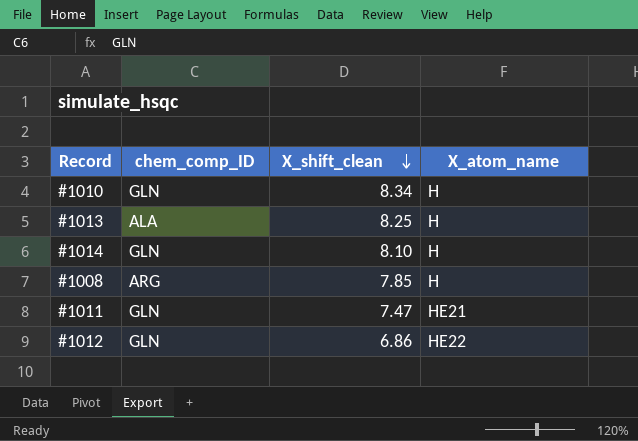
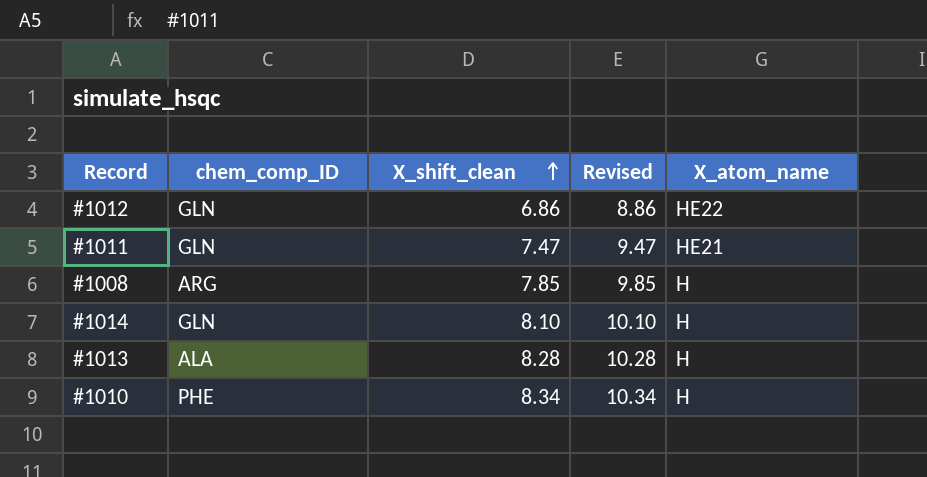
row order: X_shift_clean descending -> X_shift_clean ascending
column Revised | formula: none -> [X_shift_clean] + 2
#1013 | X_shift_clean: 8.25 -> 8.28
#1010 | chem_comp_ID: GLN -> PHE

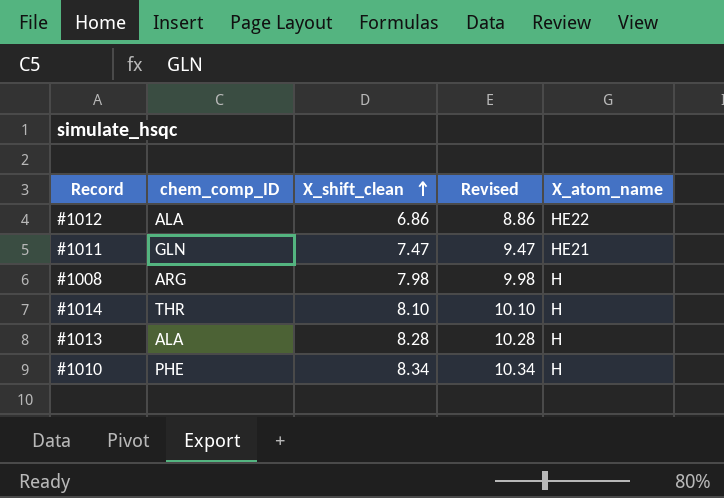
#1012 | chem_comp_ID: GLN -> ALA
#1008 | X_shift_clean: 7.85 -> 7.98
#1008 | Revised: 9.85 -> 9.98
#1014 | chem_comp_ID: GLN -> THR

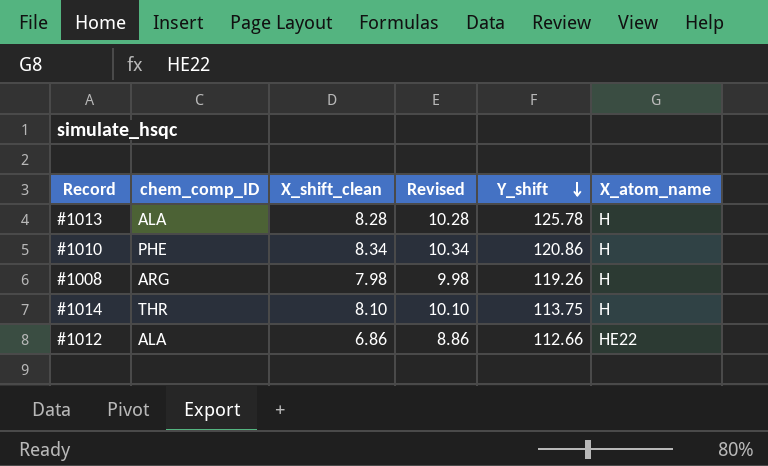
row order: X_shift_clean ascending -> Y_shift descending
column Y_shift | position: none -> 5
row #1011: GLN | 7.47 | 9.47 | HE21 -> none

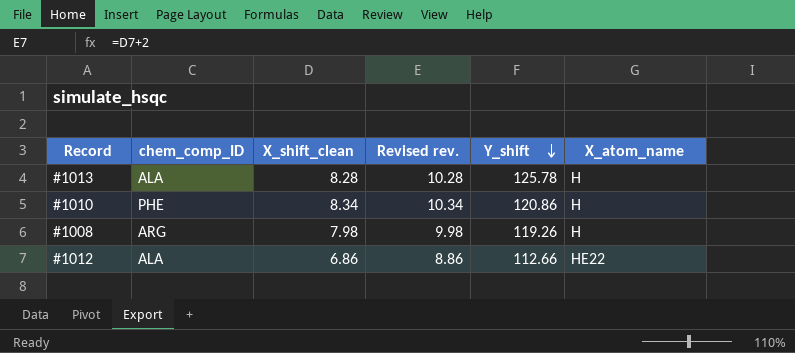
column name: Revised -> Revised rev.
row #1014: THR | 8.10 | 10.10 | 113.75 | H -> none

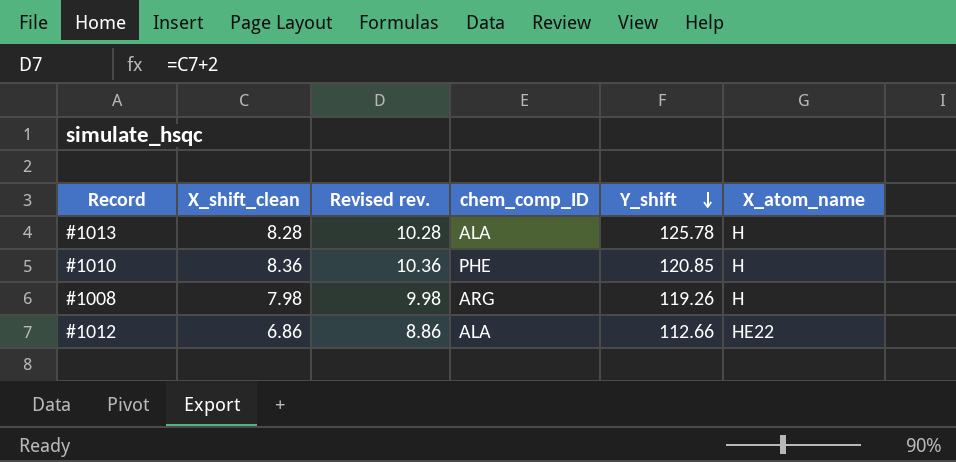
column chem_comp_ID | position: 2 -> 4
#1010 | X_shift_clean: 8.34 -> 8.36
#1010 | Revised rev.: 10.34 -> 10.36
#1010 | Y_shift: 120.86 -> 120.85

